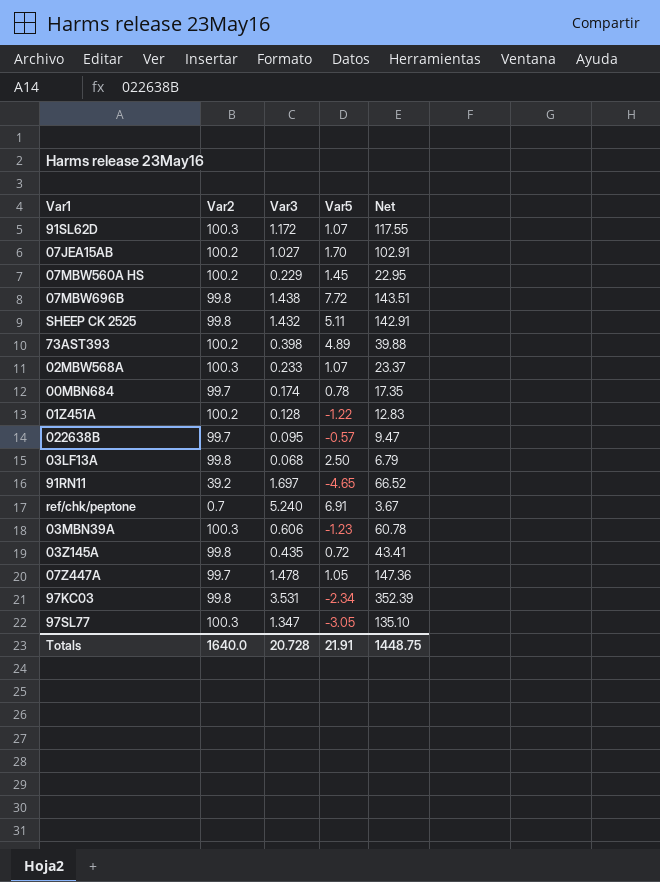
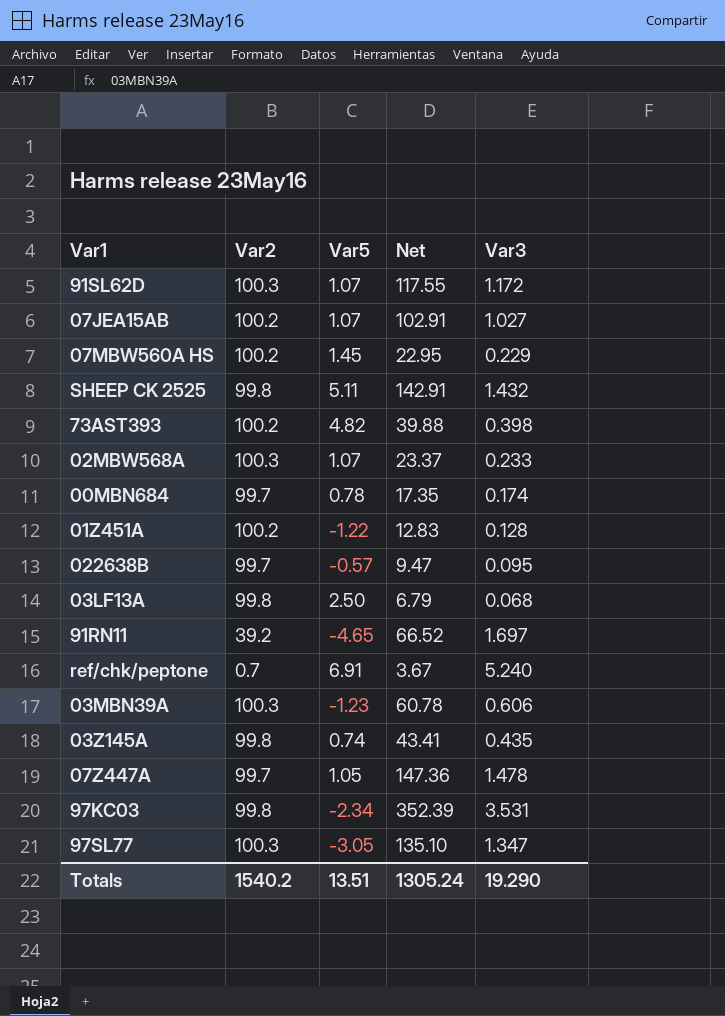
column Var3 | position: 3 -> 5
row 07MBW696B: 99.8 | 1.438 | 7.72 | 143.51 -> none
07JEA15AB | Var5: 1.70 -> 1.07
73AST393 | Var5: 4.89 -> 4.82
03Z145A | Var5: 0.72 -> 0.74
Totals | Var2: 1640.0 -> 1540.2
Totals | Var5: 21.91 -> 13.51
Totals | Net: 1448.75 -> 1305.24
Totals | Var3: 20.728 -> 19.290

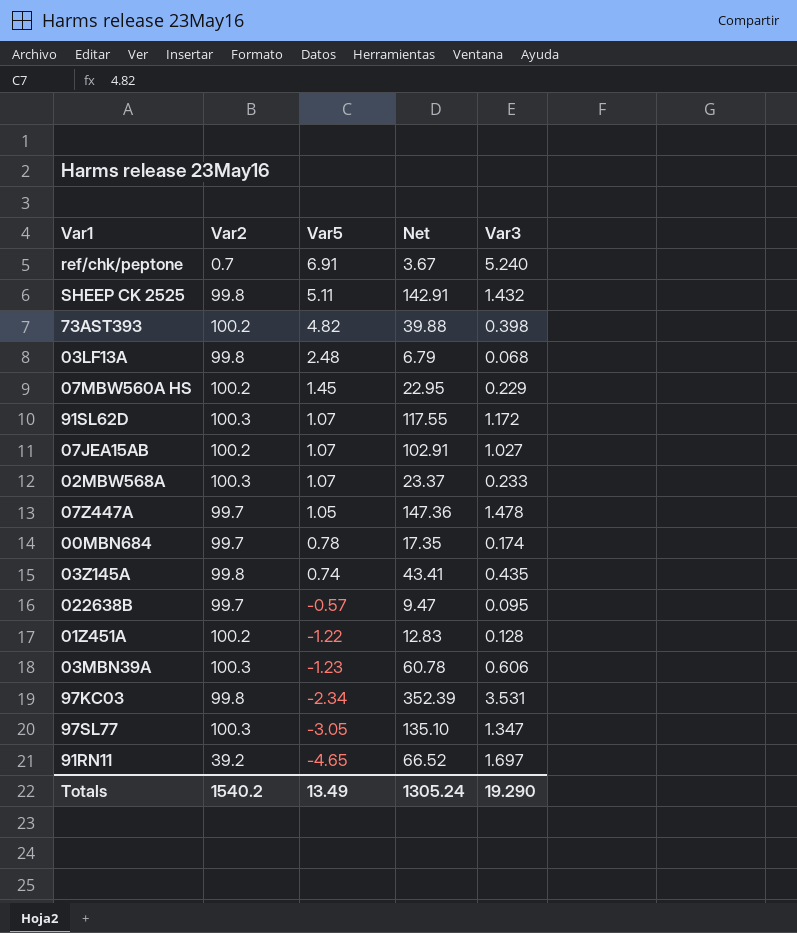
row order: none -> Var5 descending
03LF13A | Var5: 2.50 -> 2.48
Totals | Var5: 13.51 -> 13.49

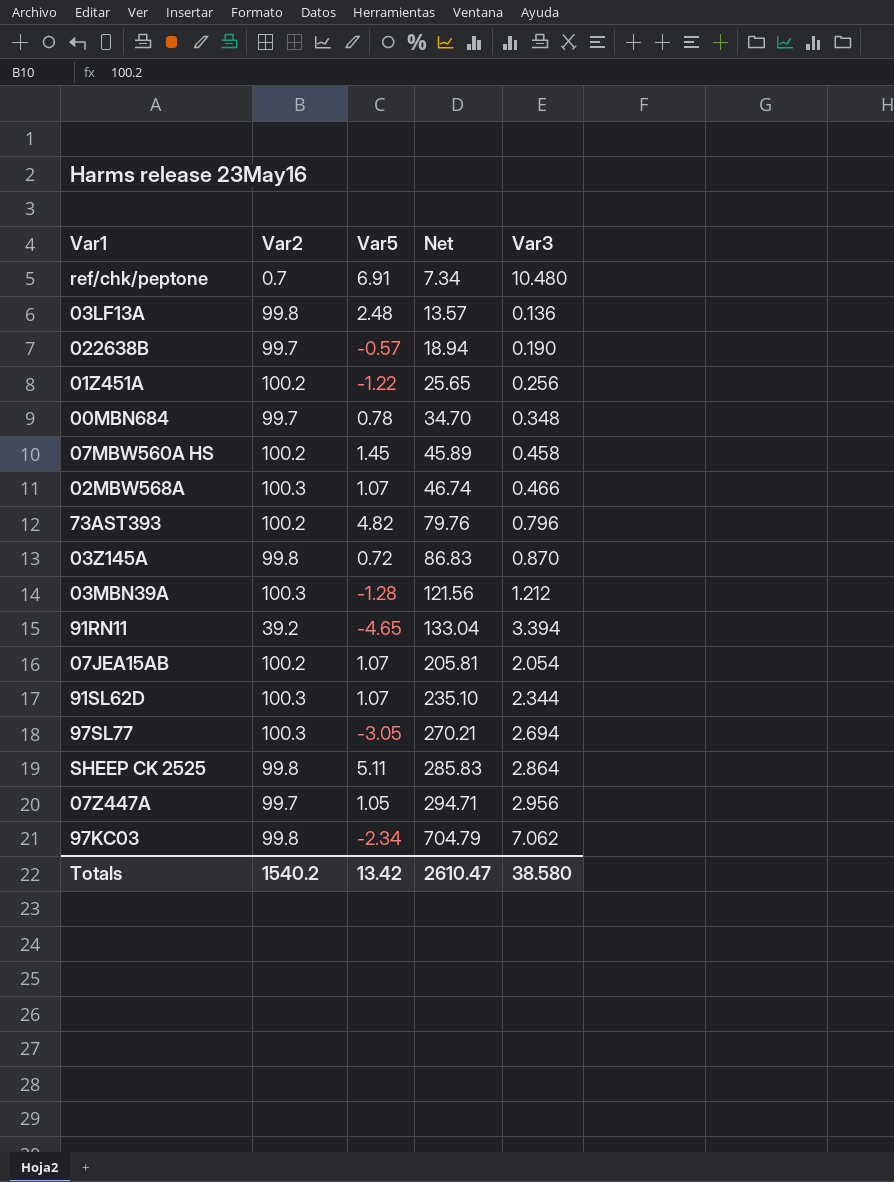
row order: Var5 descending -> Net ascending
ref/chk/peptone | Net: 3.67 -> 7.34
ref/chk/peptone | Var3: 5.240 -> 10.480
03LF13A | Net: 6.79 -> 13.57
03LF13A | Var3: 0.068 -> 0.136
022638B | Net: 9.47 -> 18.94
022638B | Var3: 0.095 -> 0.190
01Z451A | Net: 12.83 -> 25.65
01Z451A | Var3: 0.128 -> 0.256
00MBN684 | Net: 17.35 -> 34.70
00MBN684 | Var3: 0.174 -> 0.348
07MBW560A HS | Net: 22.95 -> 45.89
07MBW560A HS | Var3: 0.229 -> 0.458
02MBW568A | Net: 23.37 -> 46.74
02MBW568A | Var3: 0.233 -> 0.466
73AST393 | Net: 39.88 -> 79.76
73AST393 | Var3: 0.398 -> 0.796
03Z145A | Var5: 0.74 -> 0.72
03Z145A | Net: 43.41 -> 86.83
03Z145A | Var3: 0.435 -> 0.870
03MBN39A | Var5: -1.23 -> -1.28
03MBN39A | Net: 60.78 -> 121.56
03MBN39A | Var3: 0.606 -> 1.212
91RN11 | Net: 66.52 -> 133.04
91RN11 | Var3: 1.697 -> 3.394
07JEA15AB | Net: 102.91 -> 205.81
07JEA15AB | Var3: 1.027 -> 2.054
91SL62D | Net: 117.55 -> 235.10
91SL62D | Var3: 1.172 -> 2.344
97SL77 | Net: 135.10 -> 270.21
97SL77 | Var3: 1.347 -> 2.694
SHEEP CK 2525 | Net: 142.91 -> 285.83
SHEEP CK 2525 | Var3: 1.432 -> 2.864
07Z447A | Net: 147.36 -> 294.71
07Z447A | Var3: 1.478 -> 2.956
97KC03 | Net: 352.39 -> 704.79
97KC03 | Var3: 3.531 -> 7.062
Totals | Var5: 13.49 -> 13.42
Totals | Net: 1305.24 -> 2610.47
Totals | Var3: 19.290 -> 38.580

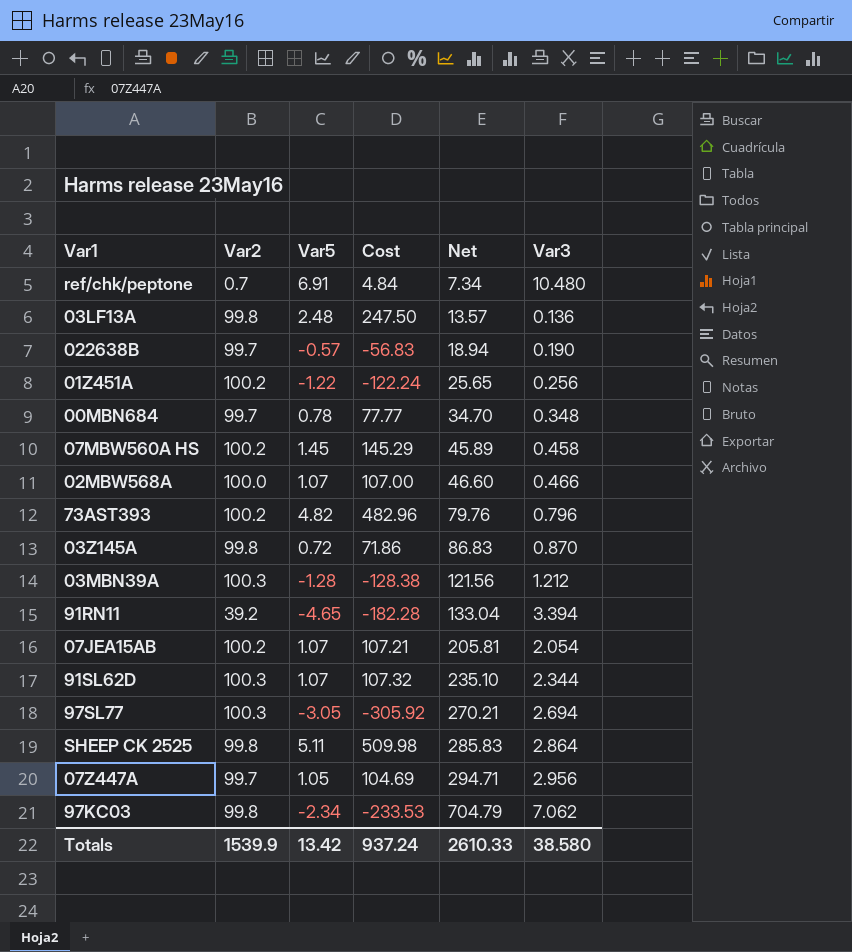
column Cost | formula: none -> [Var2] * [Var5]
02MBW568A | Var2: 100.3 -> 100.0
02MBW568A | Net: 46.74 -> 46.60
Totals | Var2: 1540.2 -> 1539.9
Totals | Net: 2610.47 -> 2610.33

